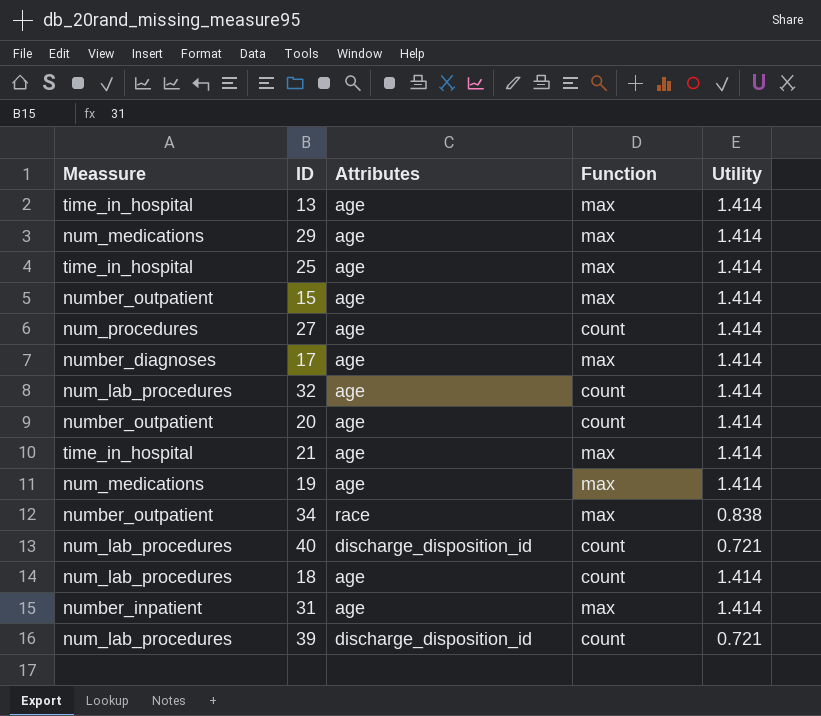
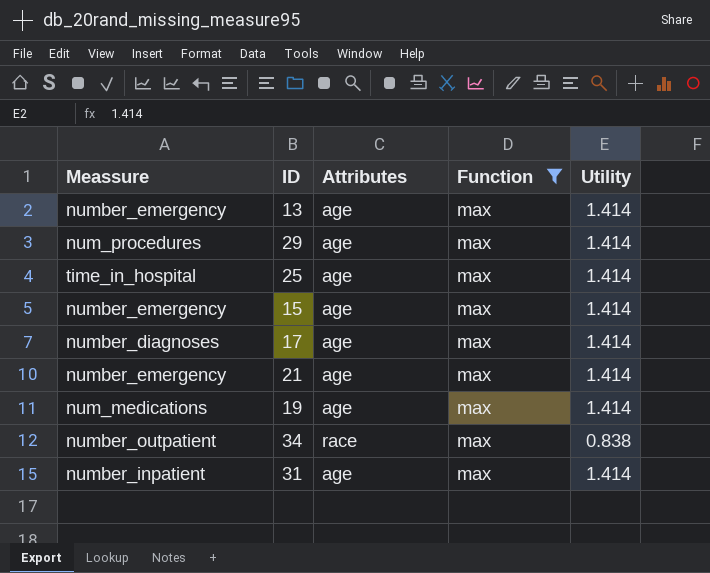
filter: none -> Function = max
13 | Meassure: time_in_hospital -> number_emergency
29 | Meassure: num_medications -> num_procedures
15 | Meassure: number_outpatient -> number_emergency
21 | Meassure: time_in_hospital -> number_emergency

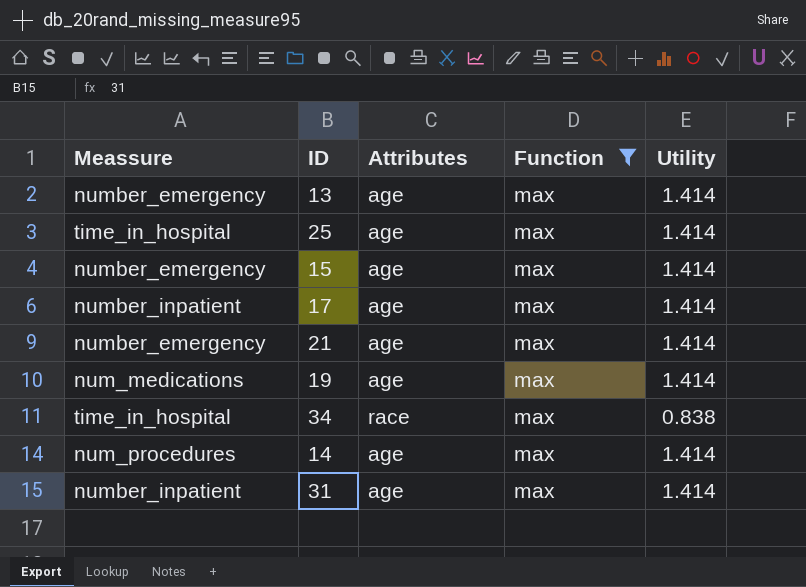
row 29: num_procedures | age | max | 1.414 -> none
17 | Meassure: number_diagnoses -> number_inpatient
34 | Meassure: number_outpatient -> time_in_hospital
row 14: none -> num_procedures | age | max | 1.414

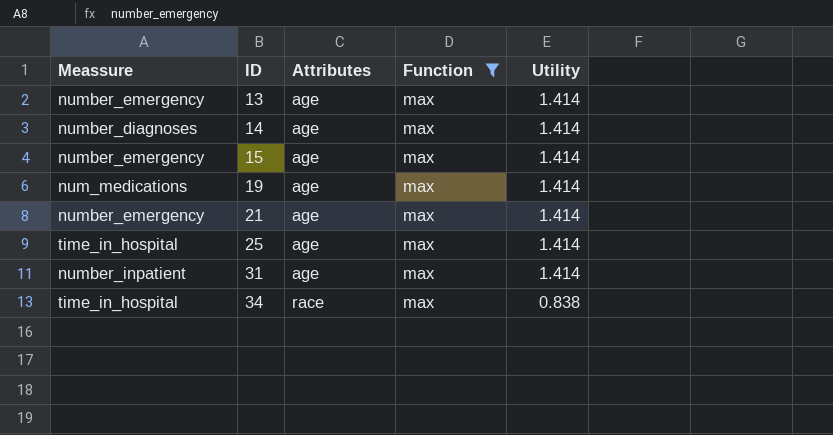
row order: none -> ID ascending
row 17: number_inpatient | age | max | 1.414 -> none
14 | Meassure: num_procedures -> number_diagnoses

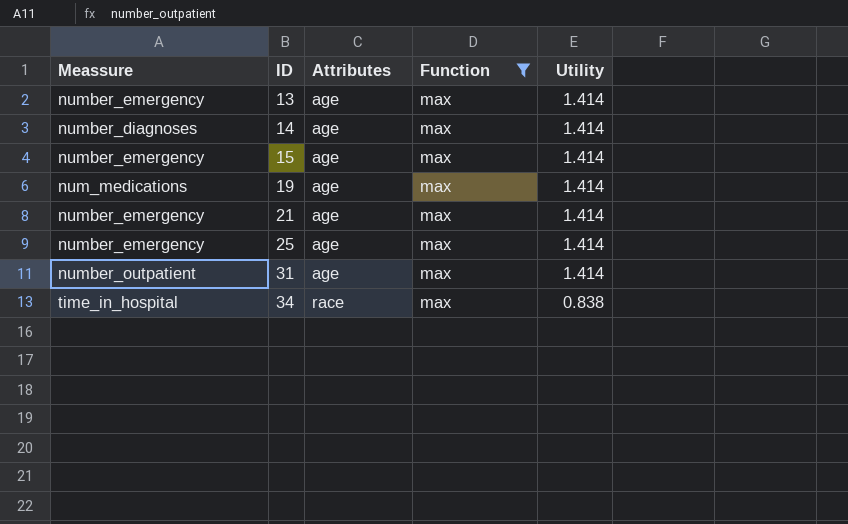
25 | Meassure: time_in_hospital -> number_emergency
31 | Meassure: number_inpatient -> number_outpatient

